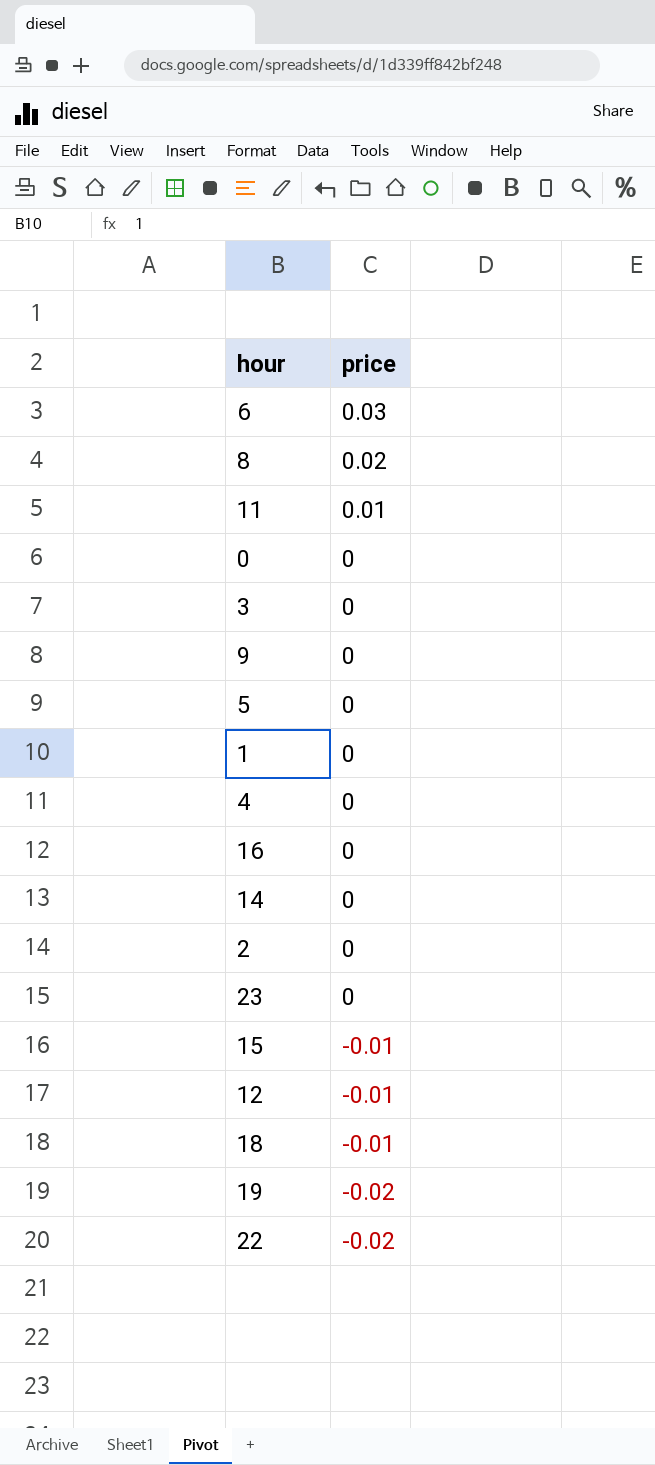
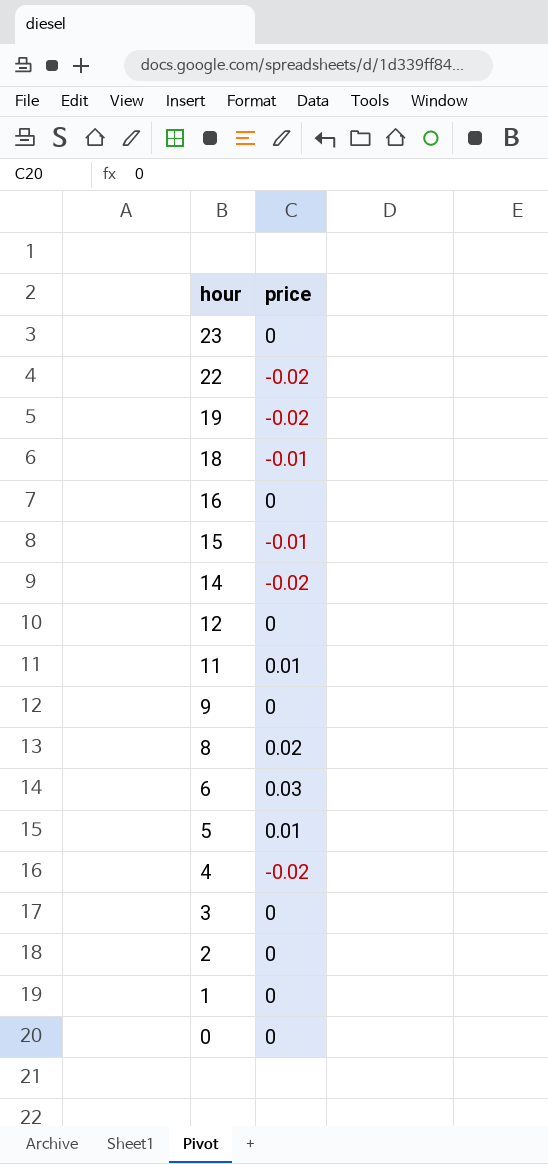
row order: price descending -> hour descending
14 | price: 0 -> -0.02
12 | price: -0.01 -> 0
5 | price: 0 -> 0.01
4 | price: 0 -> -0.02

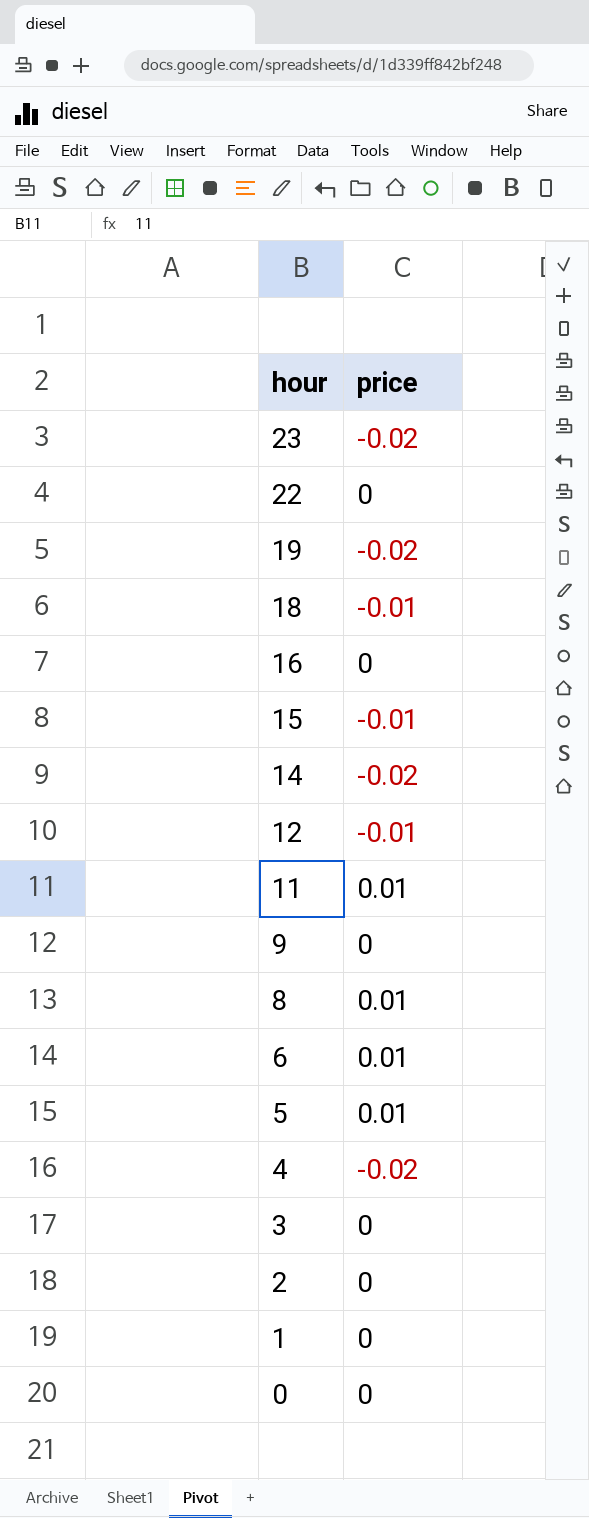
23 | price: 0 -> -0.02
22 | price: -0.02 -> 0
12 | price: 0 -> -0.01
8 | price: 0.02 -> 0.01
6 | price: 0.03 -> 0.01

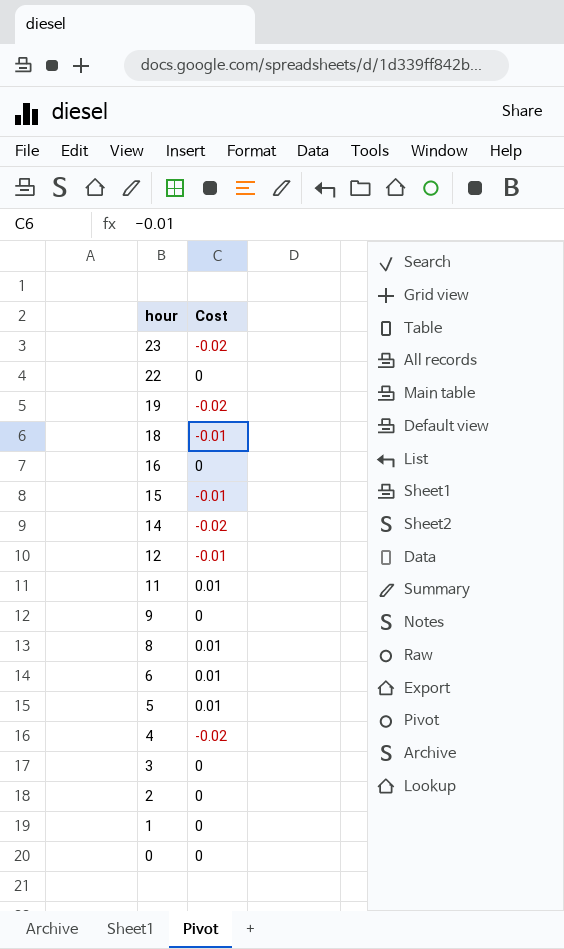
column name: price -> Cost

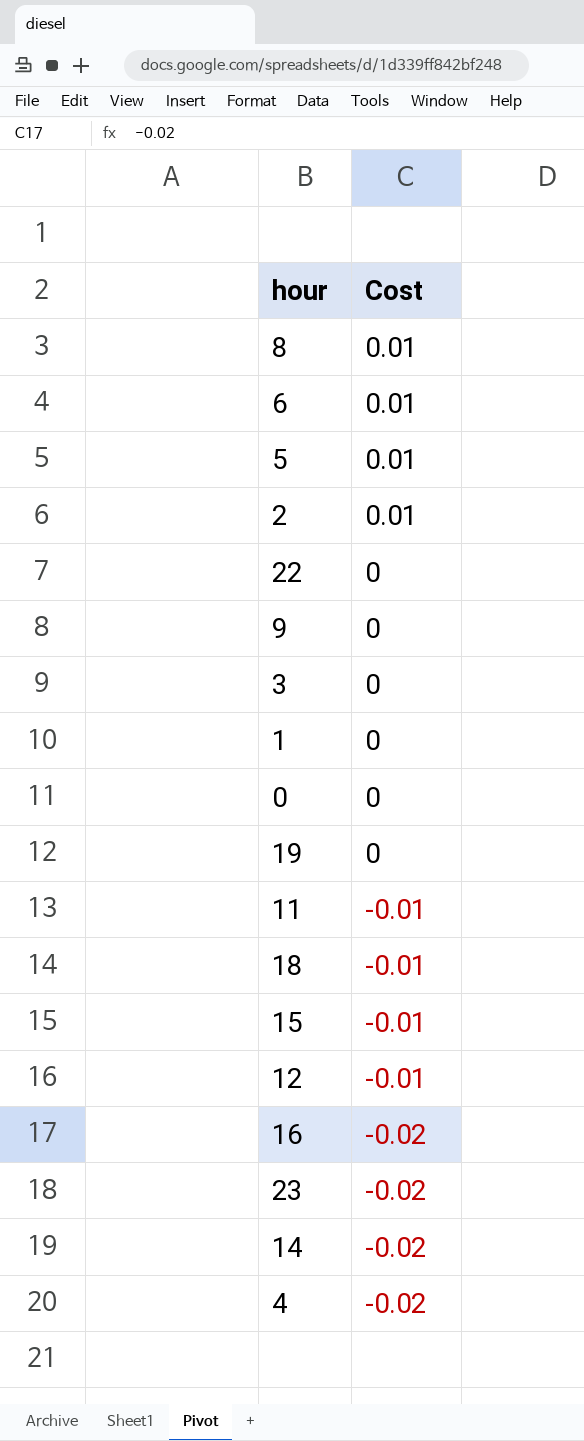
row order: hour descending -> Cost descending
2 | Cost: 0 -> 0.01
19 | Cost: -0.02 -> 0
11 | Cost: 0.01 -> -0.01
16 | Cost: 0 -> -0.02

